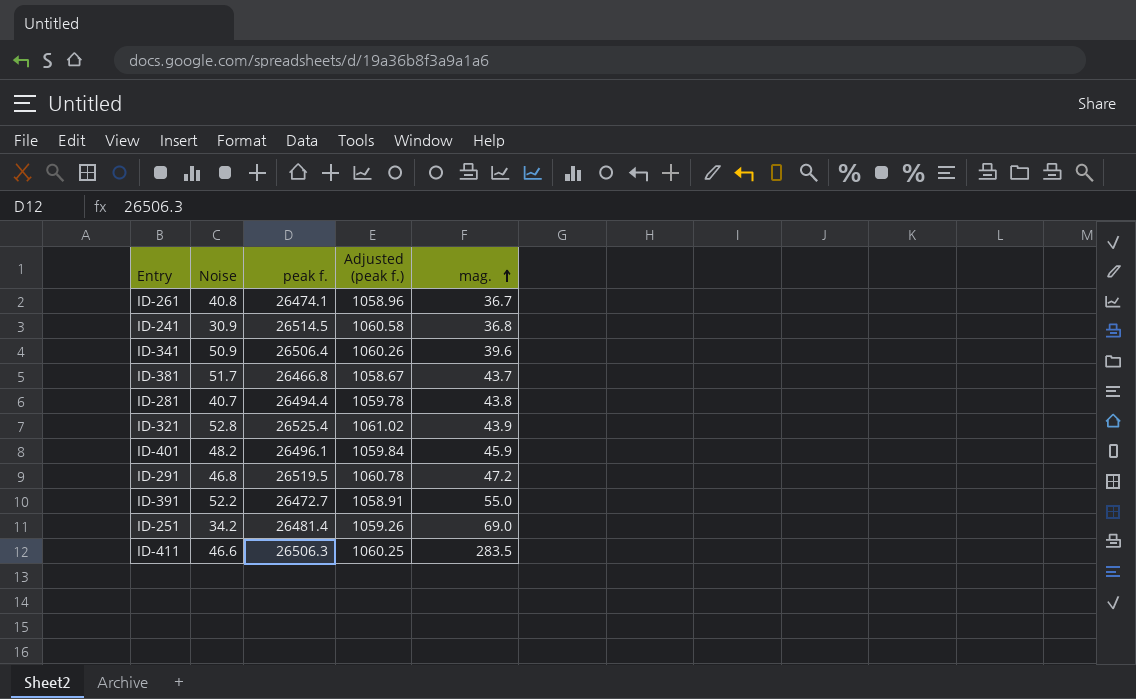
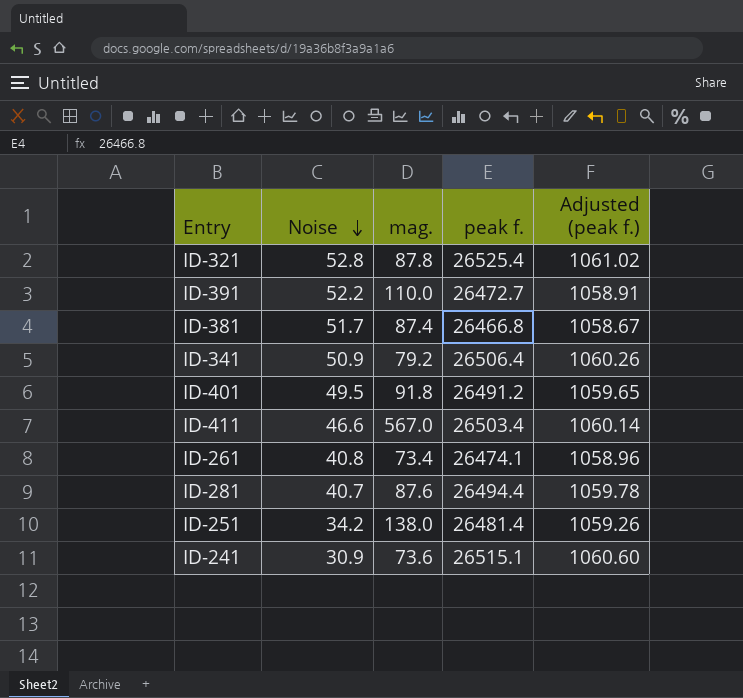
row order: mag. ascending -> Noise descending
column mag. | position: 5 -> 3
row ID-291: 46.8 | 26519.5 | 1060.78 | 47.2 -> none
ID-321 | mag.: 43.9 -> 87.8
ID-391 | mag.: 55.0 -> 110.0
ID-381 | mag.: 43.7 -> 87.4
ID-341 | mag.: 39.6 -> 79.2
ID-401 | Noise: 48.2 -> 49.5
ID-401 | mag.: 45.9 -> 91.8
ID-401 | peak f.: 26496.1 -> 26491.2
ID-401 | Adjusted (peak f.): 1059.84 -> 1059.65
ID-411 | mag.: 283.5 -> 567.0
ID-411 | peak f.: 26506.3 -> 26503.4
ID-411 | Adjusted (peak f.): 1060.25 -> 1060.14
ID-261 | mag.: 36.7 -> 73.4
ID-281 | mag.: 43.8 -> 87.6
ID-251 | mag.: 69.0 -> 138.0
ID-241 | mag.: 36.8 -> 73.6
ID-241 | peak f.: 26514.5 -> 26515.1
ID-241 | Adjusted (peak f.): 1060.58 -> 1060.60

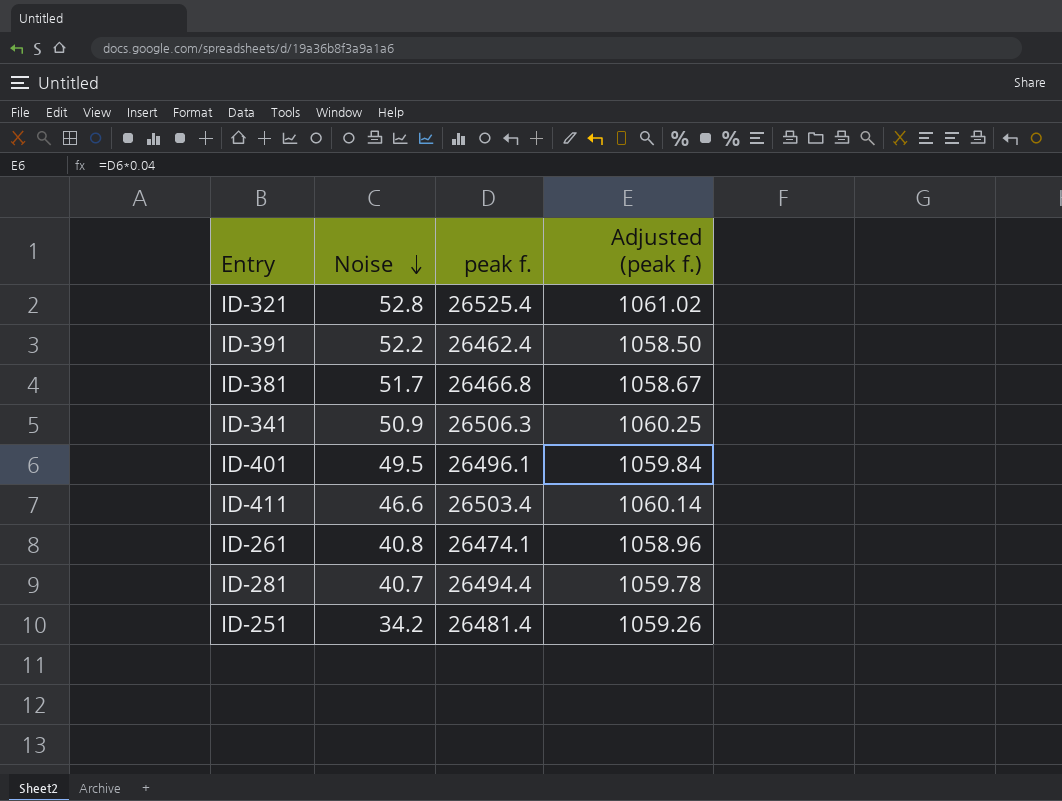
column mag. | position: 3 -> none
row ID-241: 30.9 | 73.6 | 26515.1 | 1060.60 -> none
ID-391 | peak f.: 26472.7 -> 26462.4
ID-391 | Adjusted (peak f.): 1058.91 -> 1058.50
ID-341 | peak f.: 26506.4 -> 26506.3
ID-341 | Adjusted (peak f.): 1060.26 -> 1060.25
ID-401 | peak f.: 26491.2 -> 26496.1
ID-401 | Adjusted (peak f.): 1059.65 -> 1059.84

